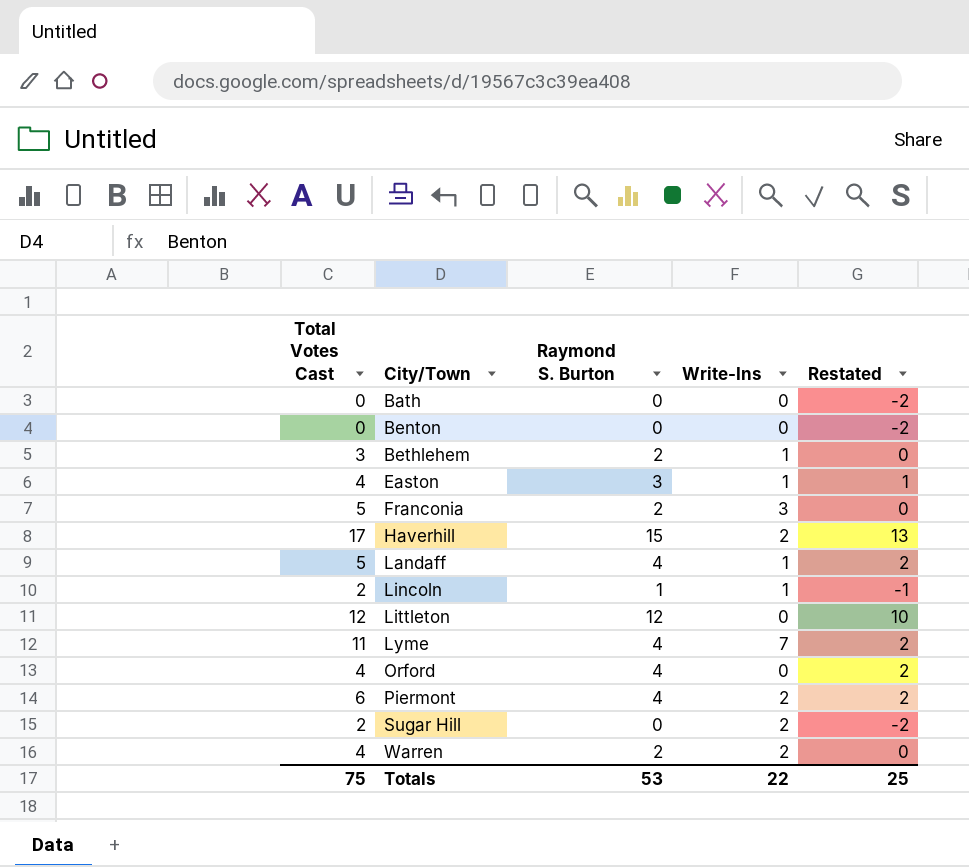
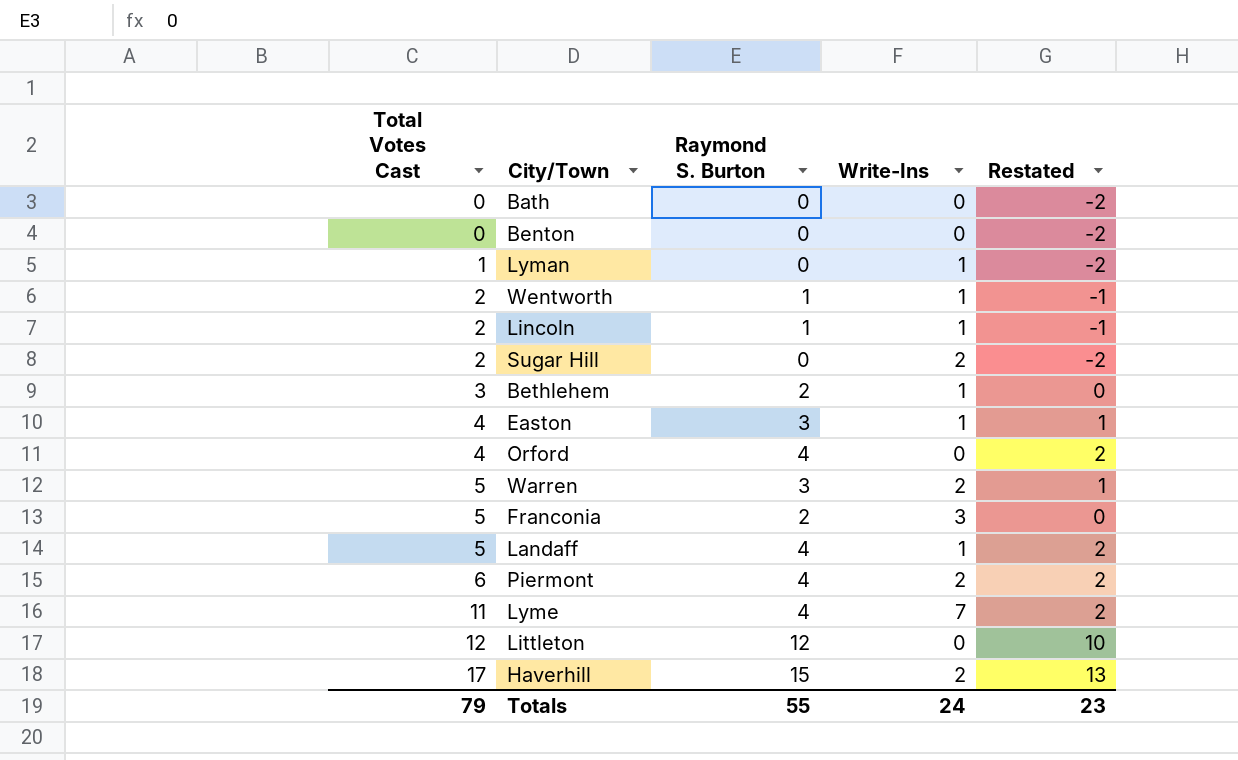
row order: City/Town ascending -> Total Votes Cast ascending
row Lyman: none -> 1 | 0 | 1 | -2
row Wentworth: none -> 2 | 1 | 1 | -1
Warren | Total Votes Cast: 4 -> 5
Warren | Raymond S. Burton: 2 -> 3
Warren | Restated: 0 -> 1
Totals | Total Votes Cast: 75 -> 79
Totals | Raymond S. Burton: 53 -> 55
Totals | Write-Ins: 22 -> 24
Totals | Restated: 25 -> 23

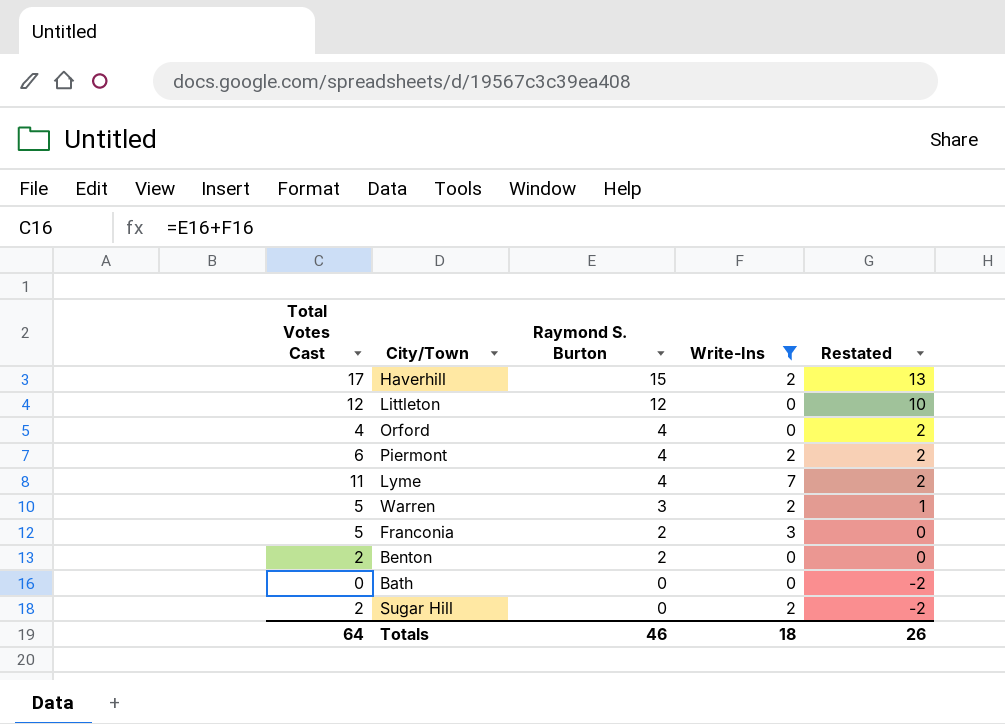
filter: none -> Write-Ins != 1
row order: Total Votes Cast ascending -> Raymond S. Burton descending
Benton | Total Votes Cast: 0 -> 2
Benton | Raymond S. Burton: 0 -> 2
Benton | Restated: -2 -> 0
Totals | Total Votes Cast: 79 -> 64
Totals | Raymond S. Burton: 55 -> 46
Totals | Write-Ins: 24 -> 18
Totals | Restated: 23 -> 26

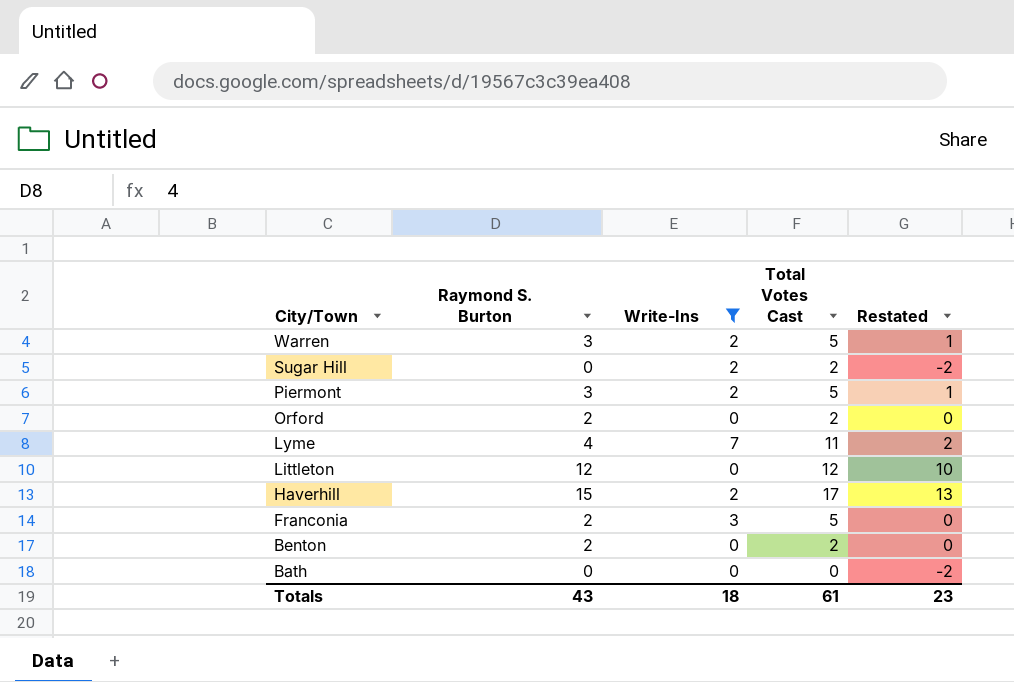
row order: Raymond S. Burton descending -> City/Town descending
column Total Votes Cast | position: 1 -> 4
Piermont | Raymond S. Burton: 4 -> 3
Piermont | Total Votes Cast: 6 -> 5
Piermont | Restated: 2 -> 1
Orford | Raymond S. Burton: 4 -> 2
Orford | Total Votes Cast: 4 -> 2
Orford | Restated: 2 -> 0
Totals | Raymond S. Burton: 46 -> 43
Totals | Total Votes Cast: 64 -> 61
Totals | Restated: 26 -> 23

